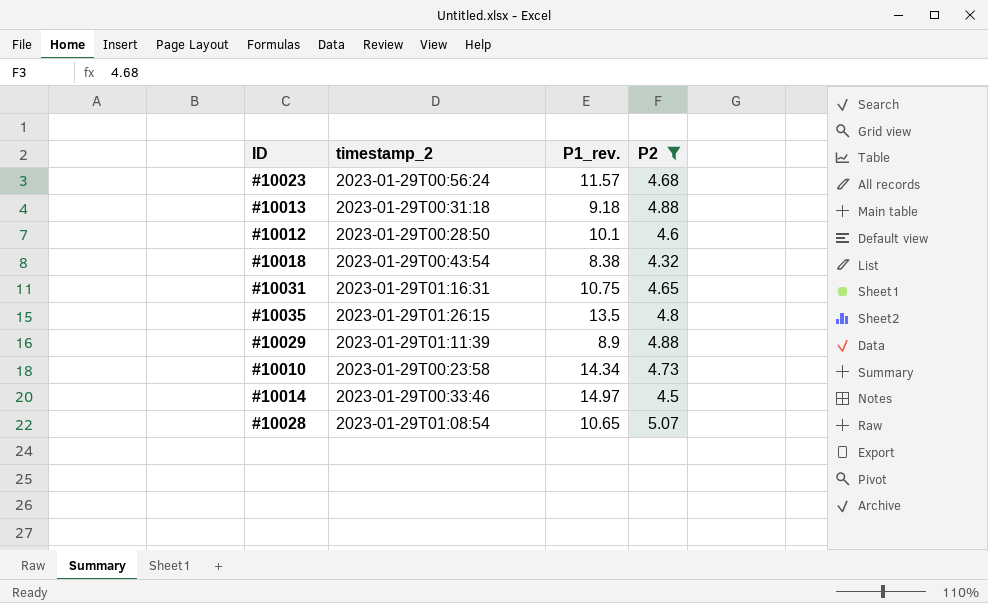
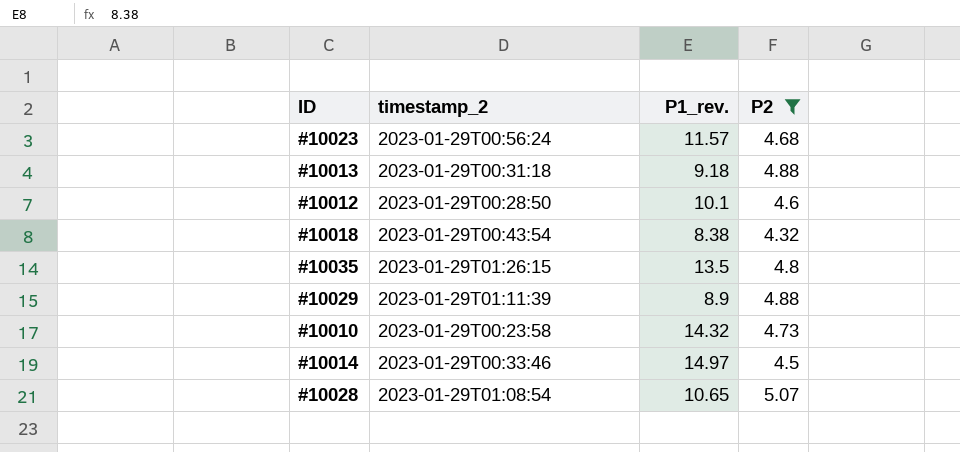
row #10031: 2023-01-29T01:16:31 | 10.75 | 4.65 -> none
#10010 | P1_rev.: 14.34 -> 14.32

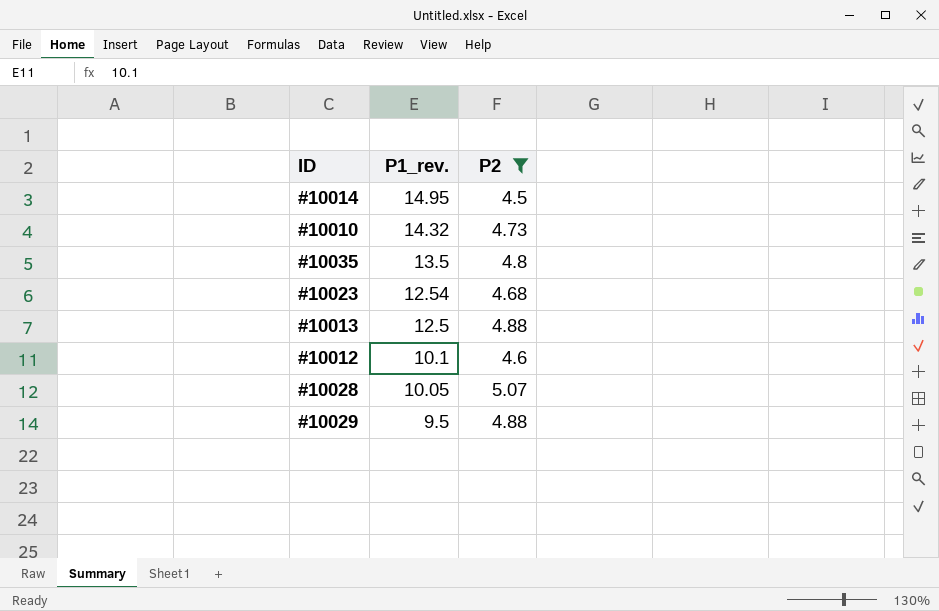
row order: none -> P1_rev. descending
column timestamp_2 | position: 2 -> none
row #10018: 2023-01-29T00:43:54 | 8.38 | 4.32 -> none
#10014 | P1_rev.: 14.97 -> 14.95
#10023 | P1_rev.: 11.57 -> 12.54
#10013 | P1_rev.: 9.18 -> 12.5
#10028 | P1_rev.: 10.65 -> 10.05
#10029 | P1_rev.: 8.9 -> 9.5

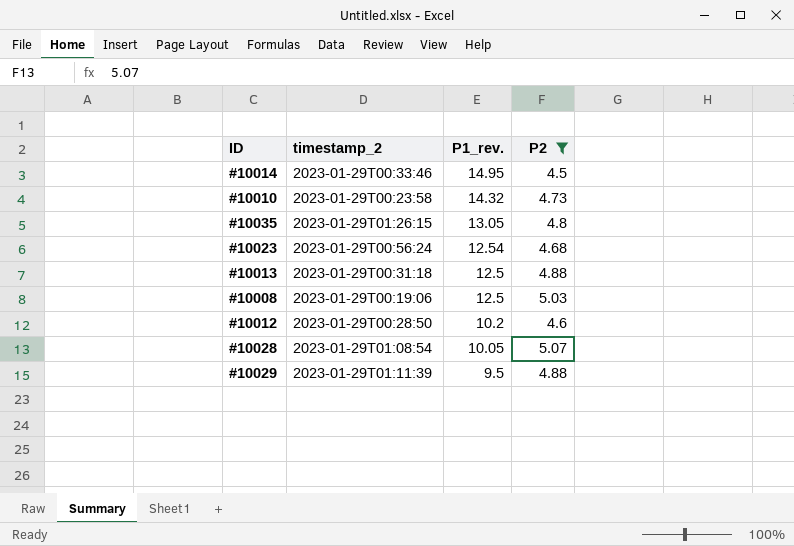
column timestamp_2 | position: none -> 2
#10035 | P1_rev.: 13.5 -> 13.05
row #10008: none -> 2023-01-29T00:19:06 | 12.5 | 5.03
#10012 | P1_rev.: 10.1 -> 10.2

